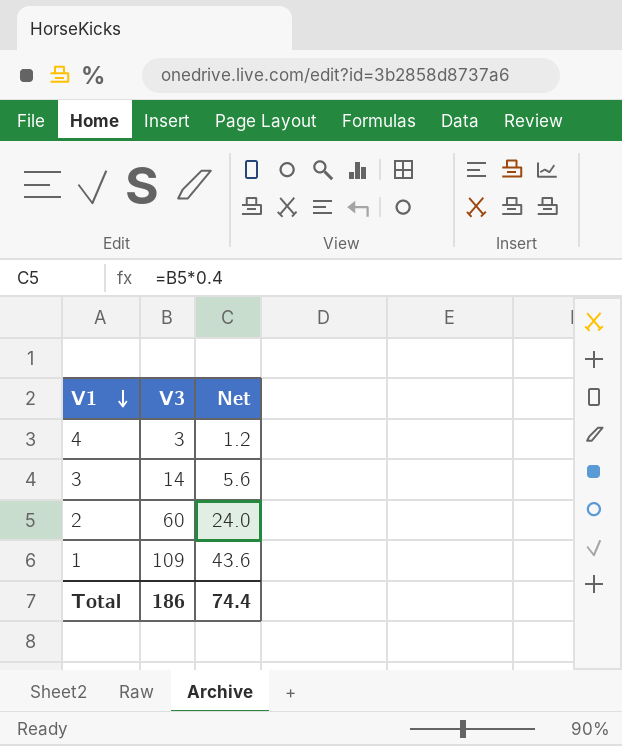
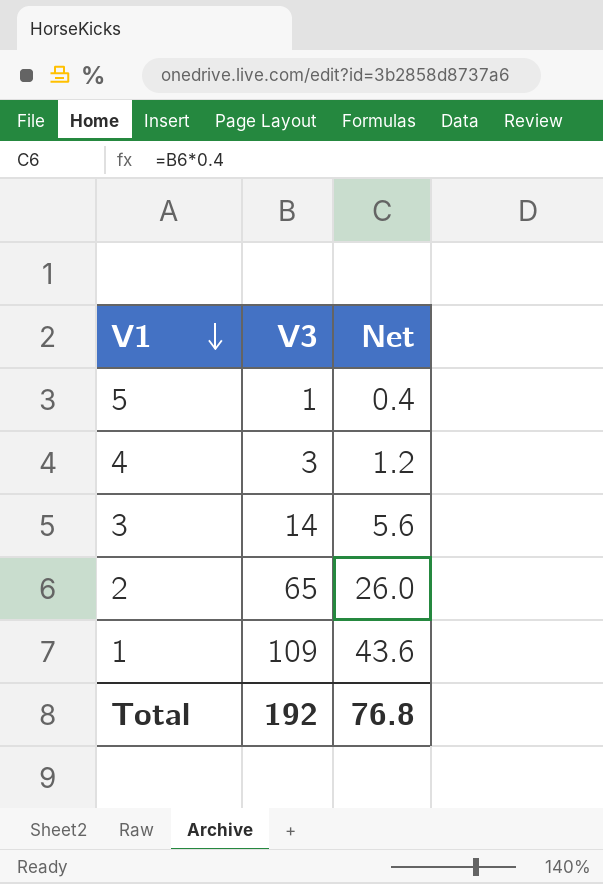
row 5: none -> 1 | 0.4
2 | V3: 60 -> 65
2 | Net: 24.0 -> 26.0
Total | V3: 186 -> 192
Total | Net: 74.4 -> 76.8

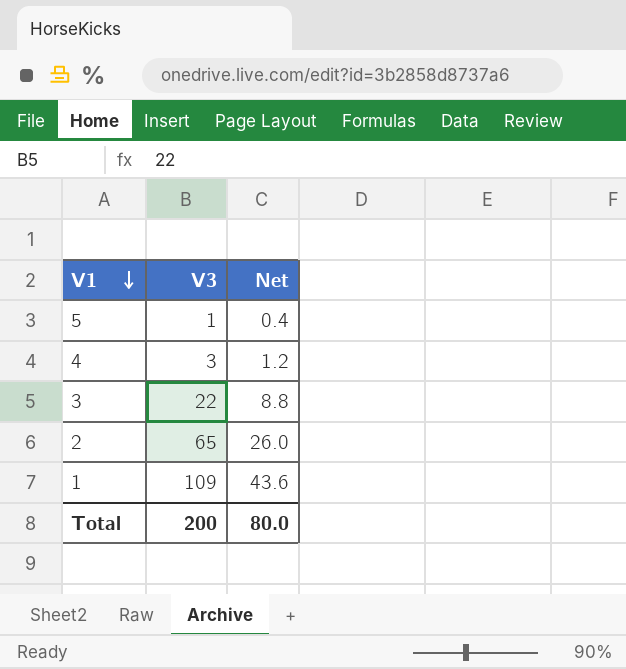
3 | V3: 14 -> 22
3 | Net: 5.6 -> 8.8
Total | V3: 192 -> 200
Total | Net: 76.8 -> 80.0

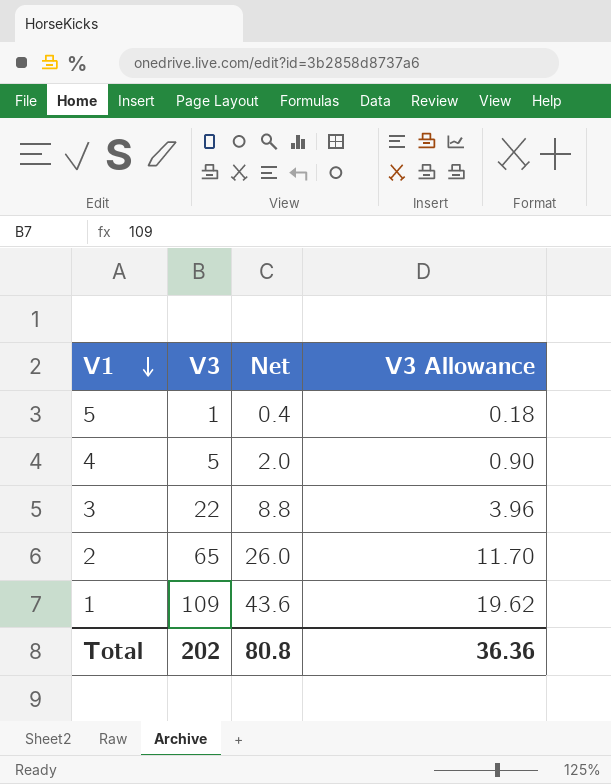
column V3 Allowance | formula: none -> [V3] * 0.18
4 | V3: 3 -> 5
4 | Net: 1.2 -> 2.0
Total | V3: 200 -> 202
Total | Net: 80.0 -> 80.8

